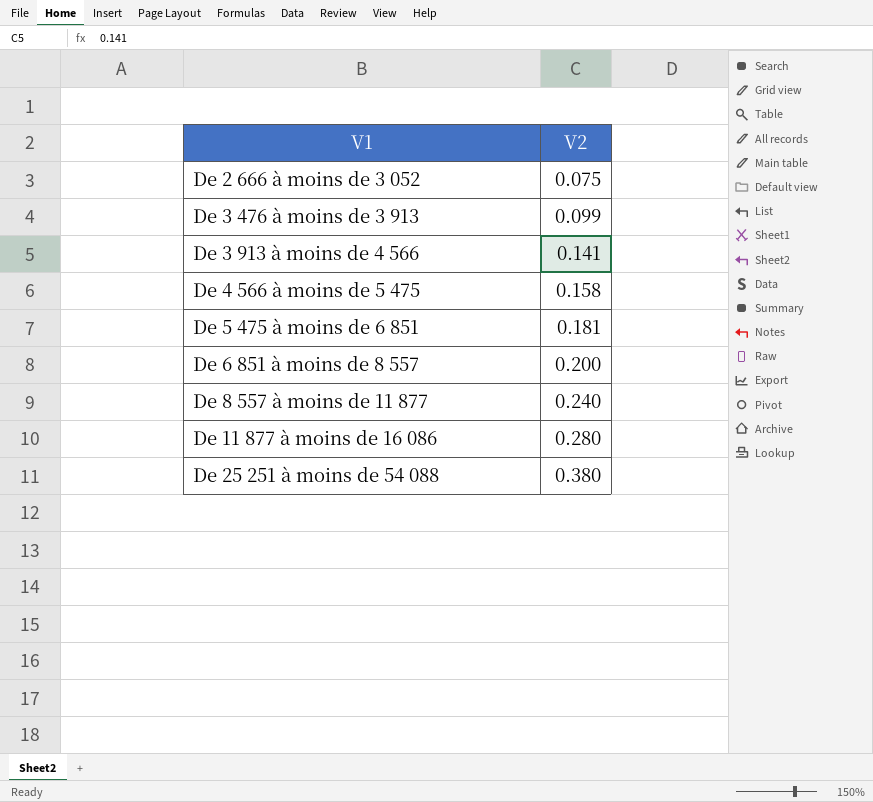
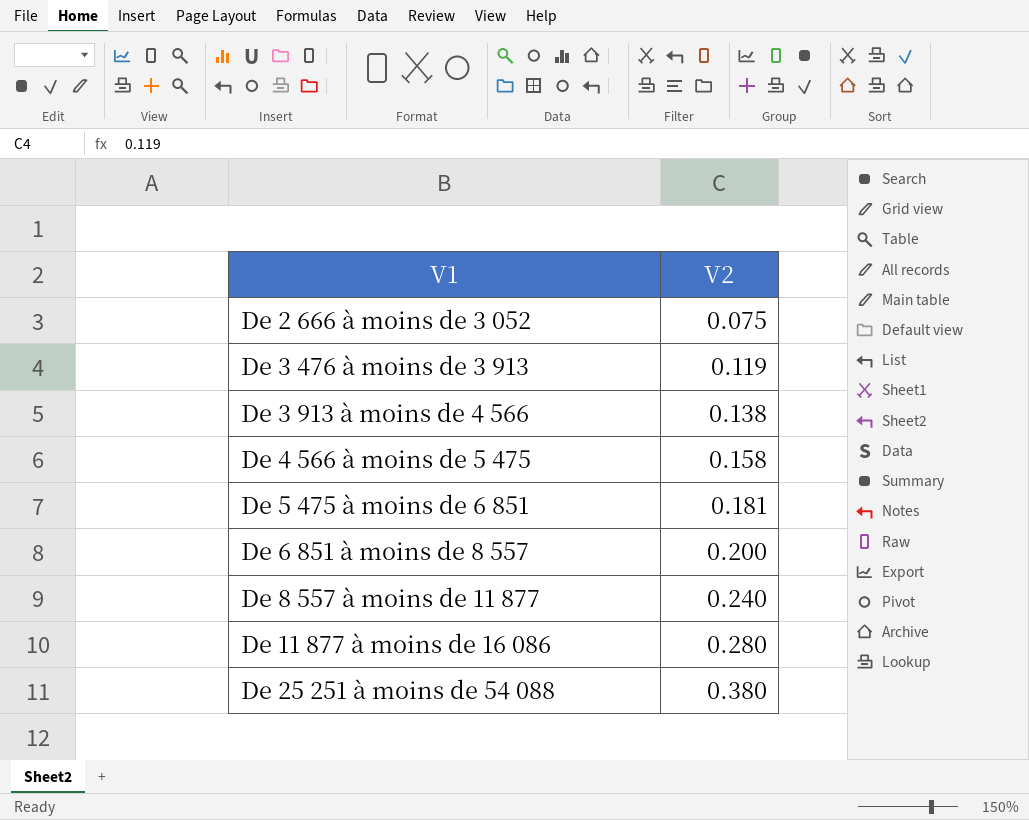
De 3 476 à moins de 3 913 | V2: 0.099 -> 0.119
De 3 913 à moins de 4 566 | V2: 0.141 -> 0.138

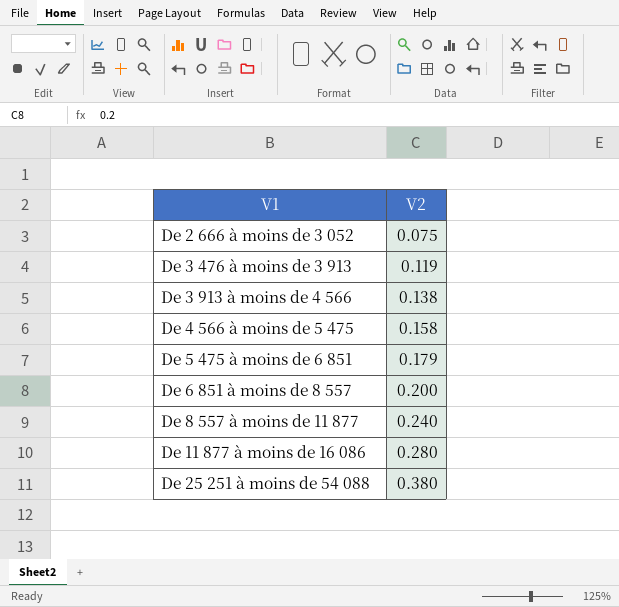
De 5 475 à moins de 6 851 | V2: 0.181 -> 0.179

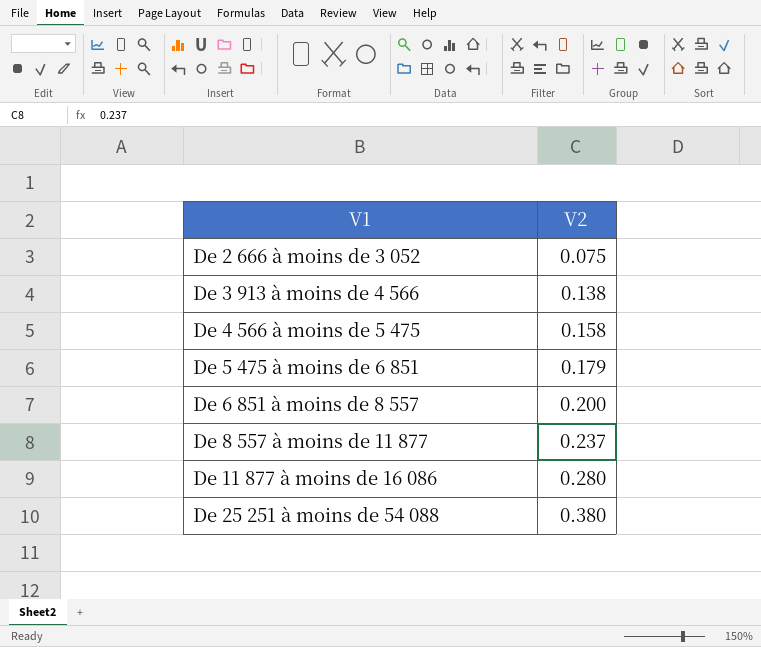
row De 3 476 à moins de 3 913: 0.119 -> none
De 8 557 à moins de 11 877 | V2: 0.240 -> 0.237

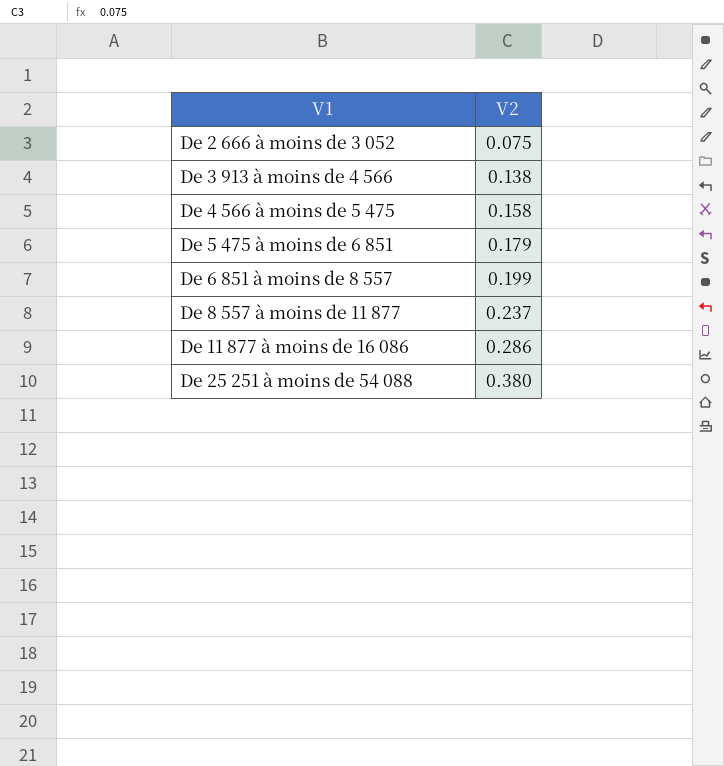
De 6 851 à moins de 8 557 | V2: 0.200 -> 0.199
De 11 877 à moins de 16 086 | V2: 0.280 -> 0.286

